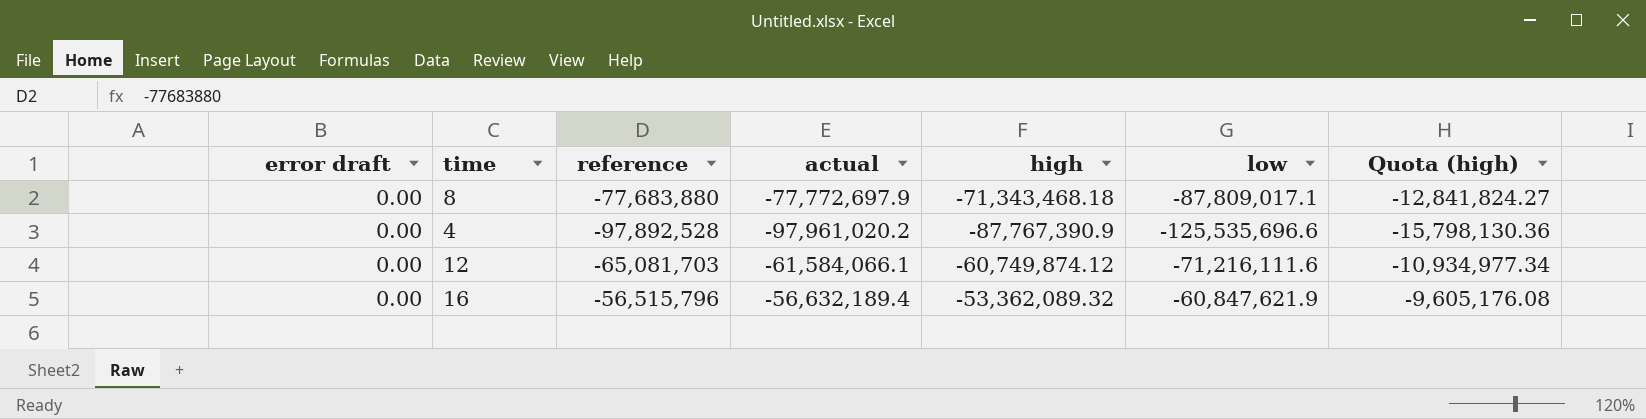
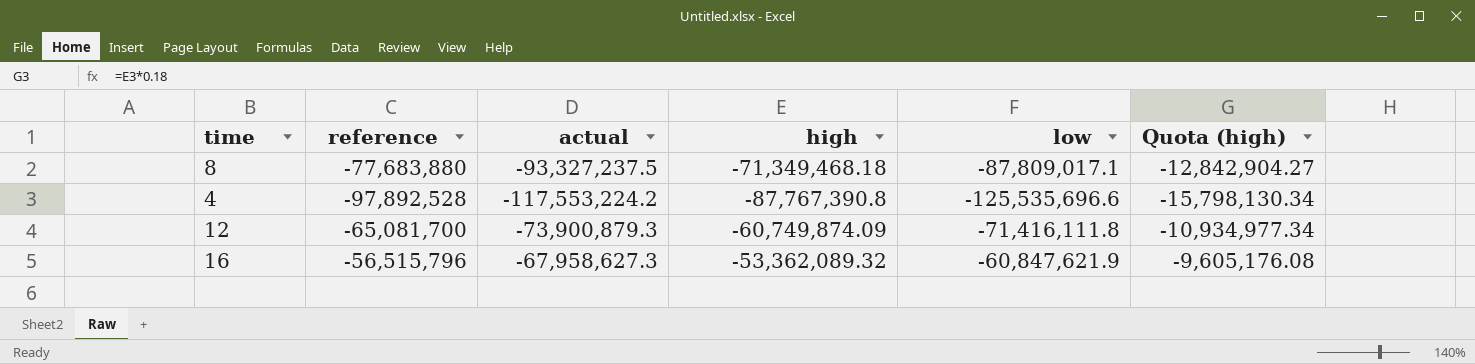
column error draft | position: 1 -> none
8 | actual: -77,772,697.9 -> -93,327,237.5
8 | high: -71,343,468.18 -> -71,349,468.18
8 | Quota (high): -12,841,824.27 -> -12,842,904.27
4 | actual: -97,961,020.2 -> -117,553,224.2
4 | high: -87,767,390.9 -> -87,767,390.8
4 | Quota (high): -15,798,130.36 -> -15,798,130.34
12 | reference: -65,081,703 -> -65,081,700
12 | actual: -61,584,066.1 -> -73,900,879.3
12 | high: -60,749,874.12 -> -60,749,874.09
12 | low: -71,216,111.6 -> -71,416,111.8
16 | actual: -56,632,189.4 -> -67,958,627.3

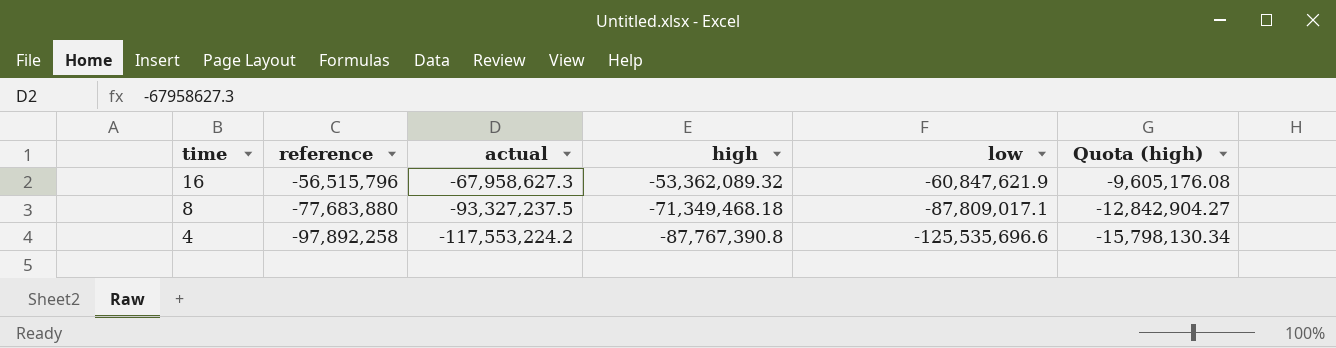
row order: none -> time descending
row 12: -65,081,700 | -73,900,879.3 | -60,749,874.09 | -71,416,111.8 | -10,934,977.34 -> none
4 | reference: -97,892,528 -> -97,892,258

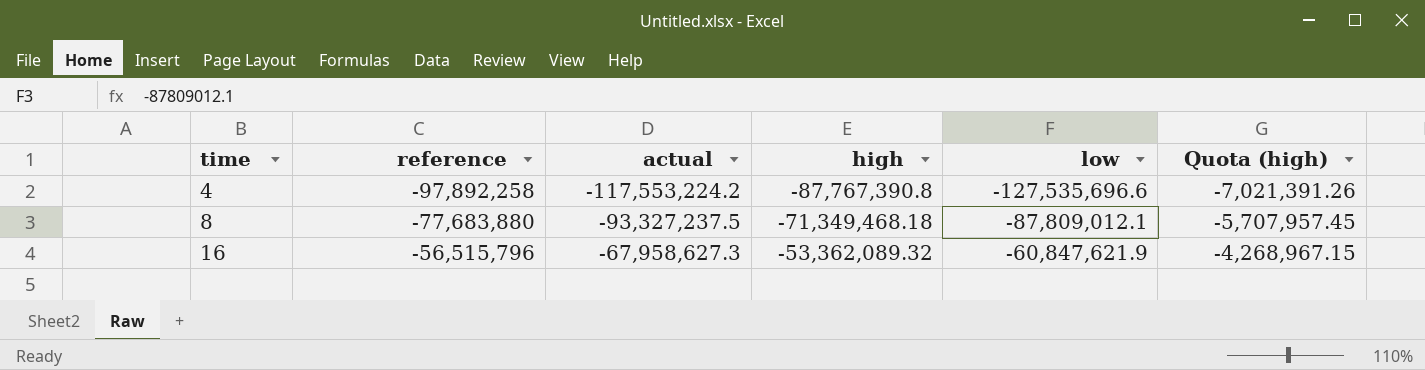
row order: time descending -> time ascending
column Quota (high) | formula: [high] * 0.18 -> [high] * 0.08
4 | low: -125,535,696.6 -> -127,535,696.6
8 | low: -87,809,017.1 -> -87,809,012.1

